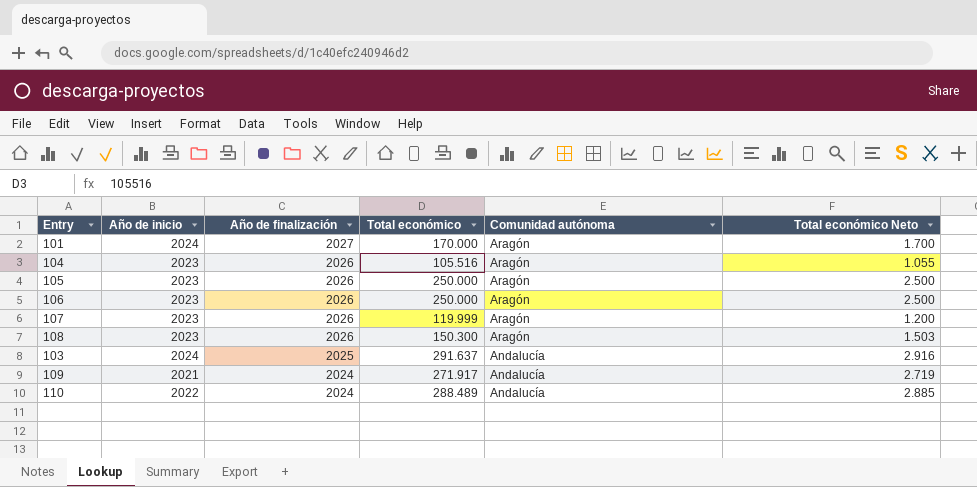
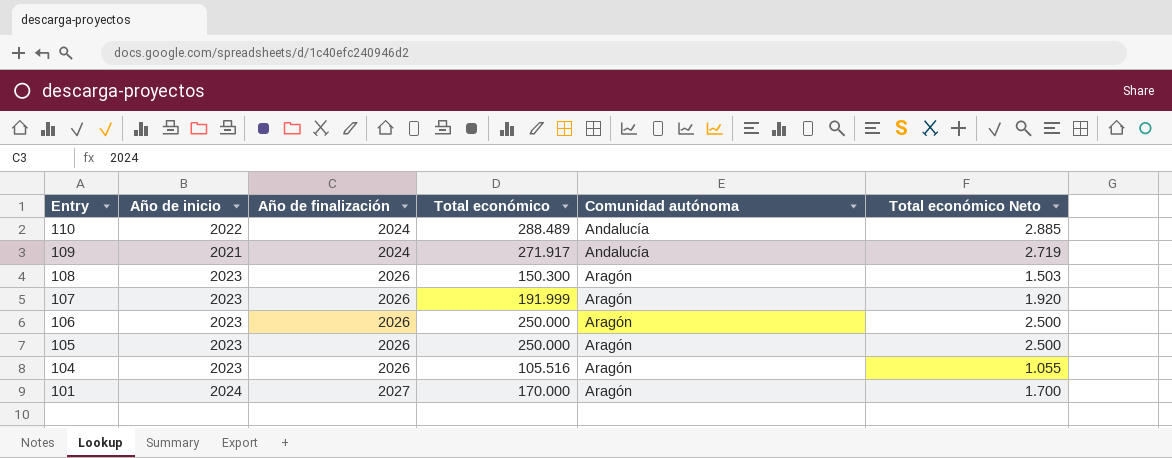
row order: Año de finalización descending -> Entry descending
row 103: 2024 | 2025 | 291.637 | Andalucía | 2.916 -> none
107 | Total económico: 119.999 -> 191.999
107 | Total económico Neto: 1.200 -> 1.920

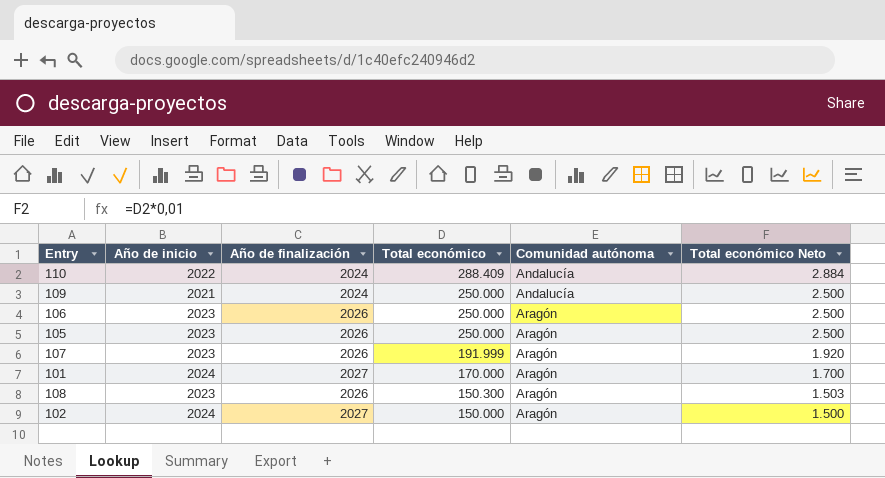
row order: Entry descending -> Total económico descending
row 104: 2023 | 2026 | 105.516 | Aragón | 1.055 -> none
110 | Total económico: 288.489 -> 288.409
110 | Total económico Neto: 2.885 -> 2.884
109 | Total económico: 271.917 -> 250.000
109 | Total económico Neto: 2.719 -> 2.500
row 102: none -> 2024 | 2027 | 150.000 | Aragón | 1.500

